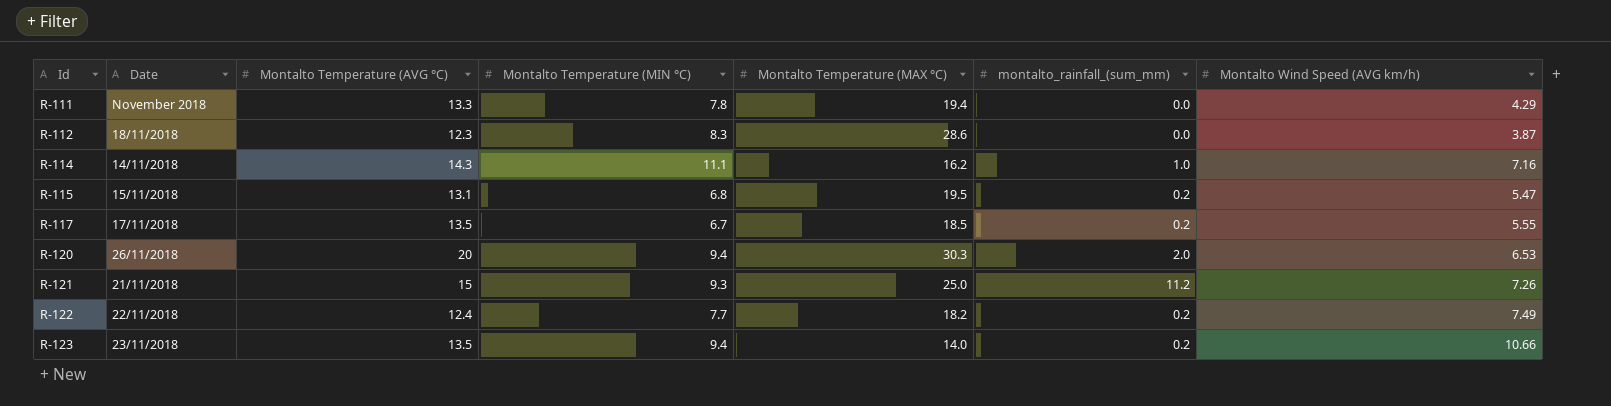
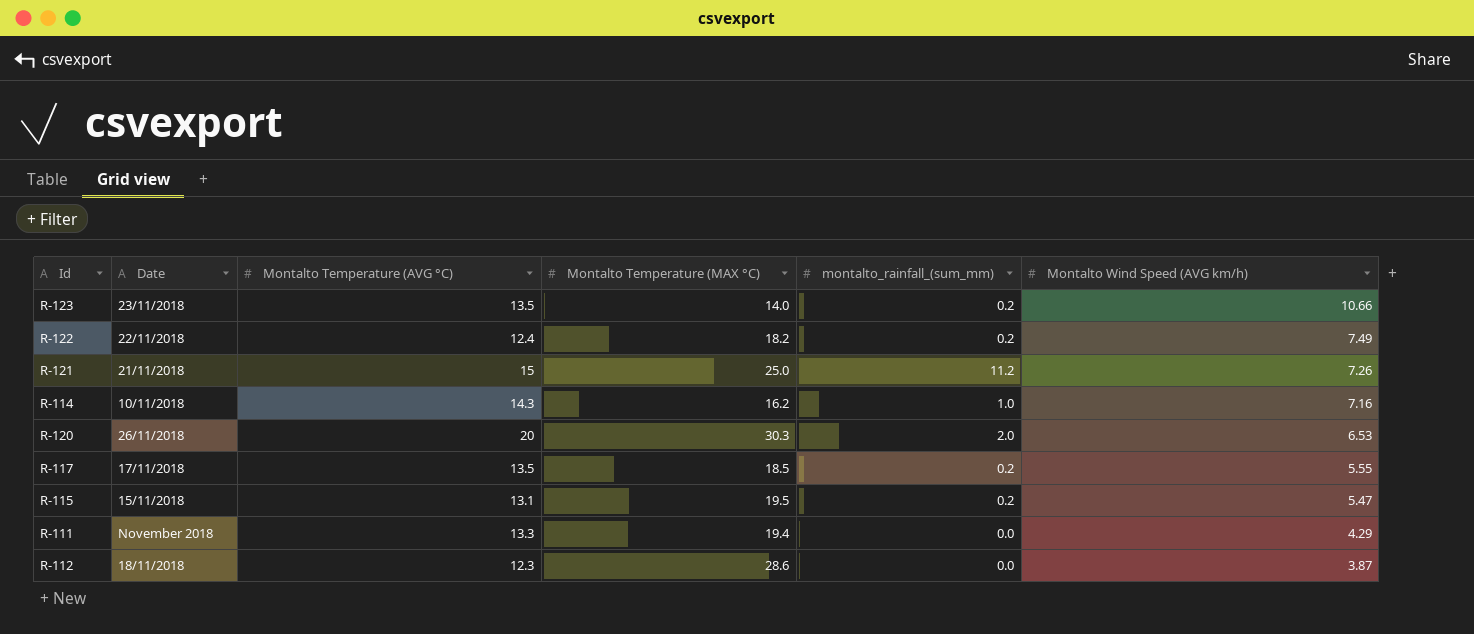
row order: Id ascending -> Montalto Wind Speed (AVG km/h) descending
column Montalto Temperature (MIN °C) | position: 4 -> none
R-114 | Date: 14/11/2018 -> 10/11/2018

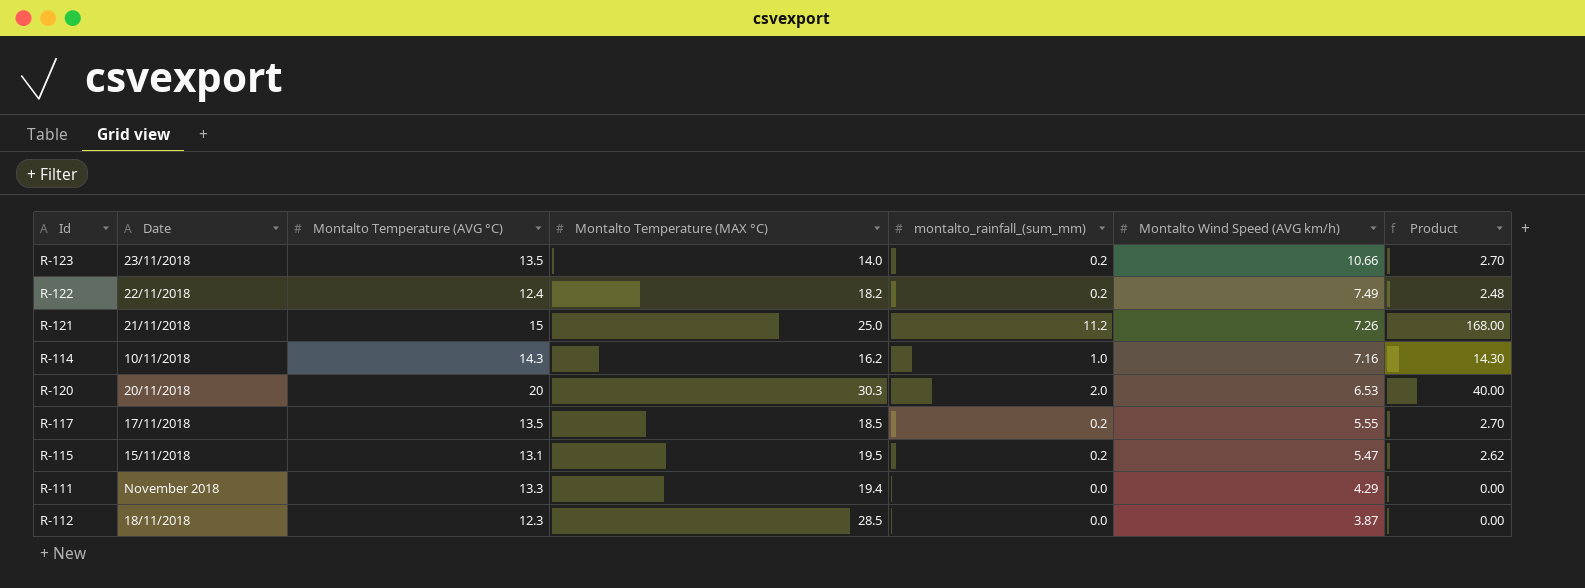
column Product | formula: none -> [Montalto Temperature (AVG °C)] * [montalto_rainfall_(sum_mm)]
R-120 | Date: 26/11/2018 -> 20/11/2018
R-112 | Montalto Temperature (MAX °C): 28.6 -> 28.5

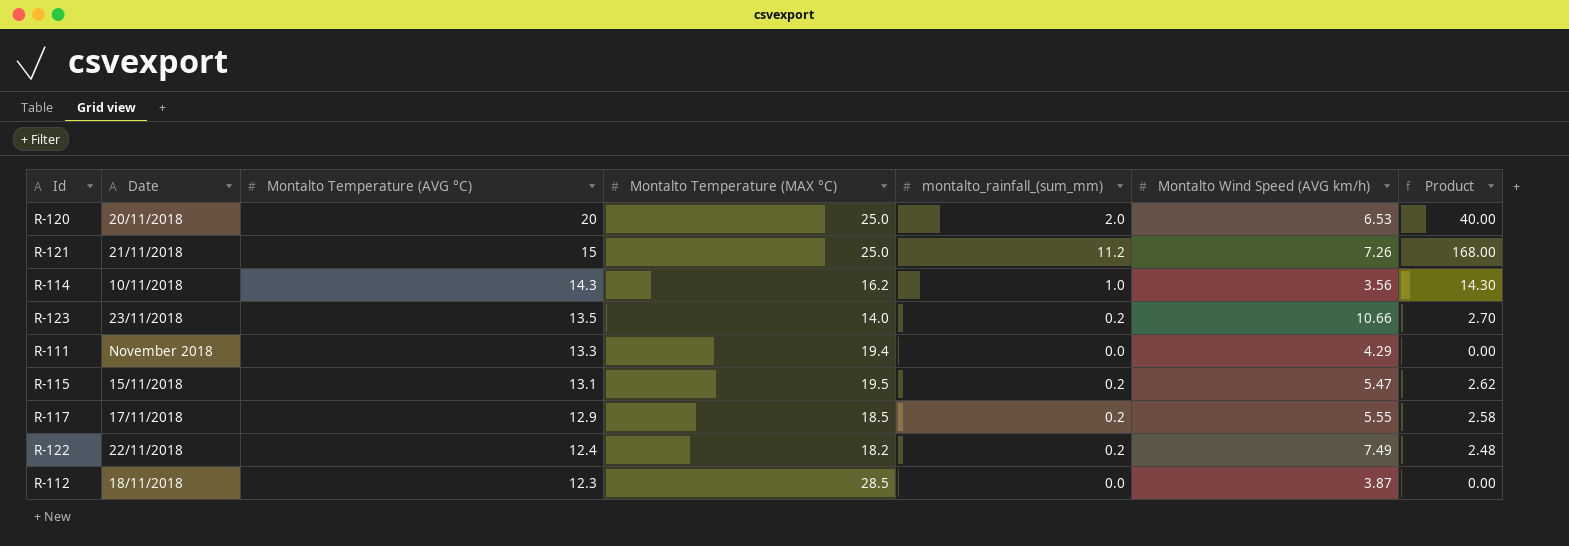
row order: Montalto Wind Speed (AVG km/h) descending -> Montalto Temperature (AVG °C) descending
R-120 | Montalto Temperature (MAX °C): 30.3 -> 25.0
R-114 | Montalto Wind Speed (AVG km/h): 7.16 -> 3.56
R-117 | Montalto Temperature (AVG °C): 13.5 -> 12.9
R-117 | Product: 2.70 -> 2.58

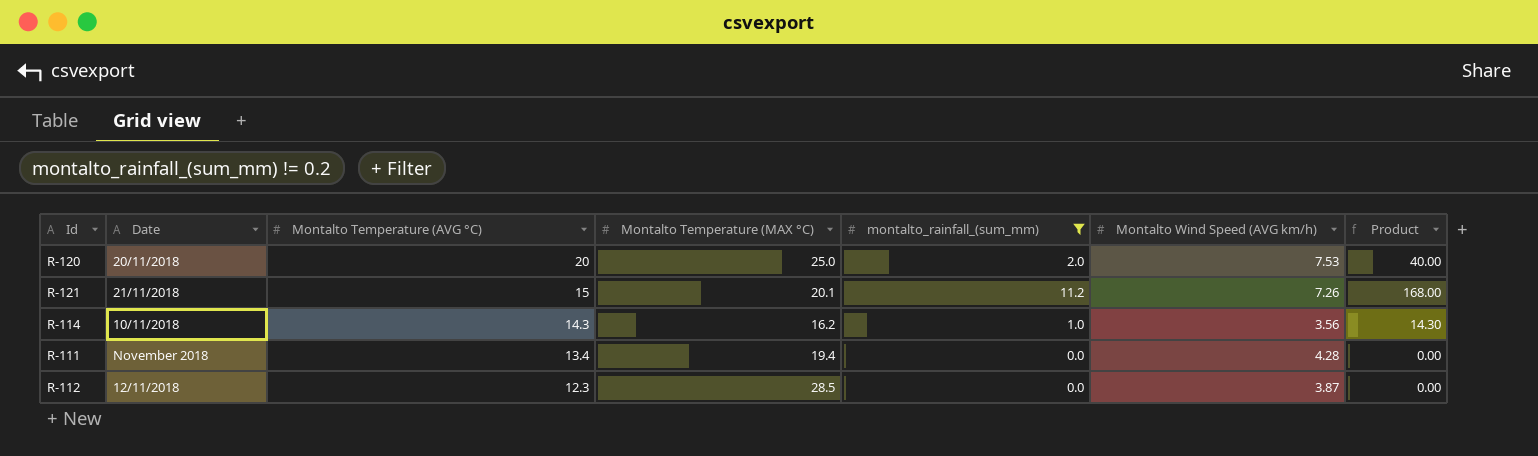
filter: none -> montalto_rainfall_(sum_mm) != 0.2
R-120 | Montalto Wind Speed (AVG km/h): 6.53 -> 7.53
R-121 | Montalto Temperature (MAX °C): 25.0 -> 20.1
R-111 | Montalto Temperature (AVG °C): 13.3 -> 13.4
R-111 | Montalto Wind Speed (AVG km/h): 4.29 -> 4.28
R-112 | Date: 18/11/2018 -> 12/11/2018

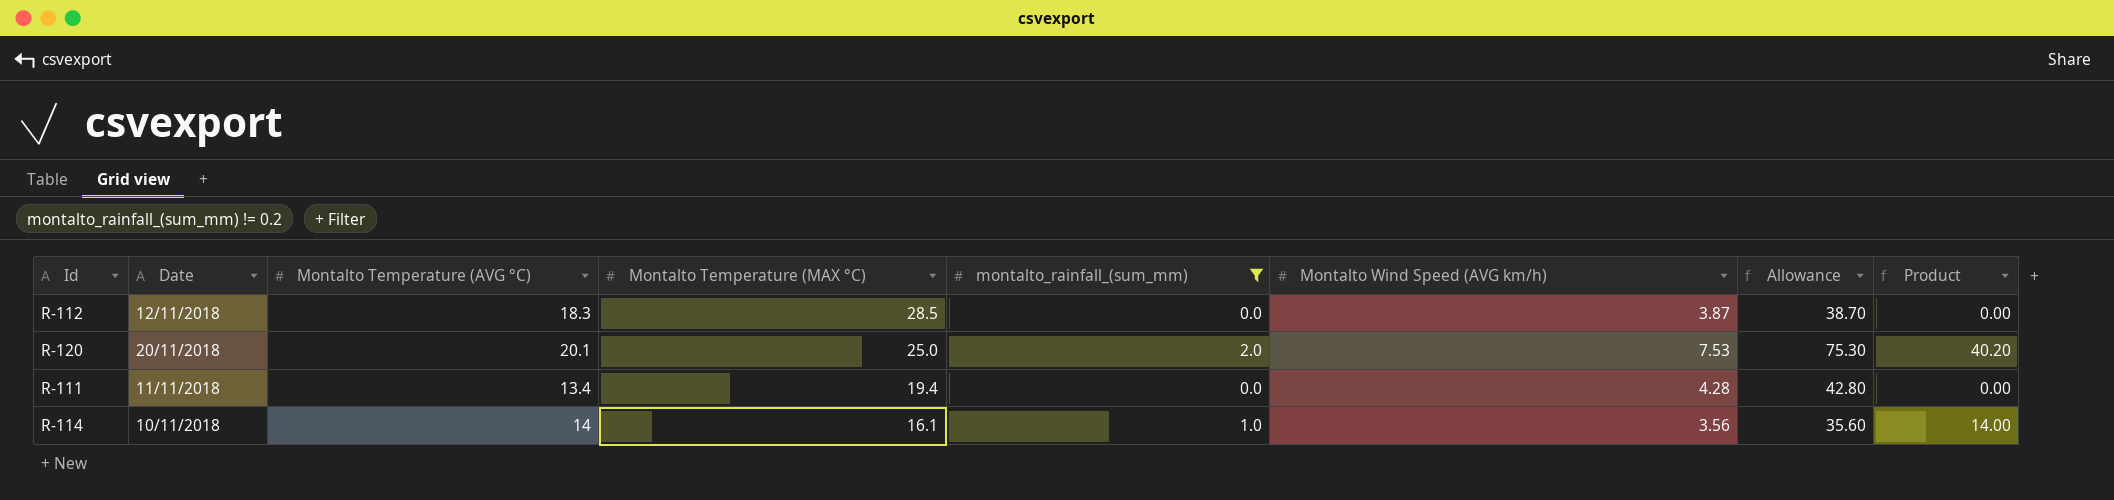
row order: Montalto Temperature (AVG °C) descending -> Montalto Temperature (MAX °C) descending
column Allowance | formula: none -> [Montalto Wind Speed (AVG km/h)] * 10
row R-121: 21/11/2018 | 15 | 20.1 | 11.2 | 7.26 | 168.00 -> none
R-112 | Montalto Temperature (AVG °C): 12.3 -> 18.3
R-120 | Montalto Temperature (AVG °C): 20 -> 20.1
R-120 | Product: 40.00 -> 40.20
R-111 | Date: November 2018 -> 11/11/2018
R-114 | Montalto Temperature (AVG °C): 14.3 -> 14
R-114 | Montalto Temperature (MAX °C): 16.2 -> 16.1
R-114 | Product: 14.30 -> 14.00

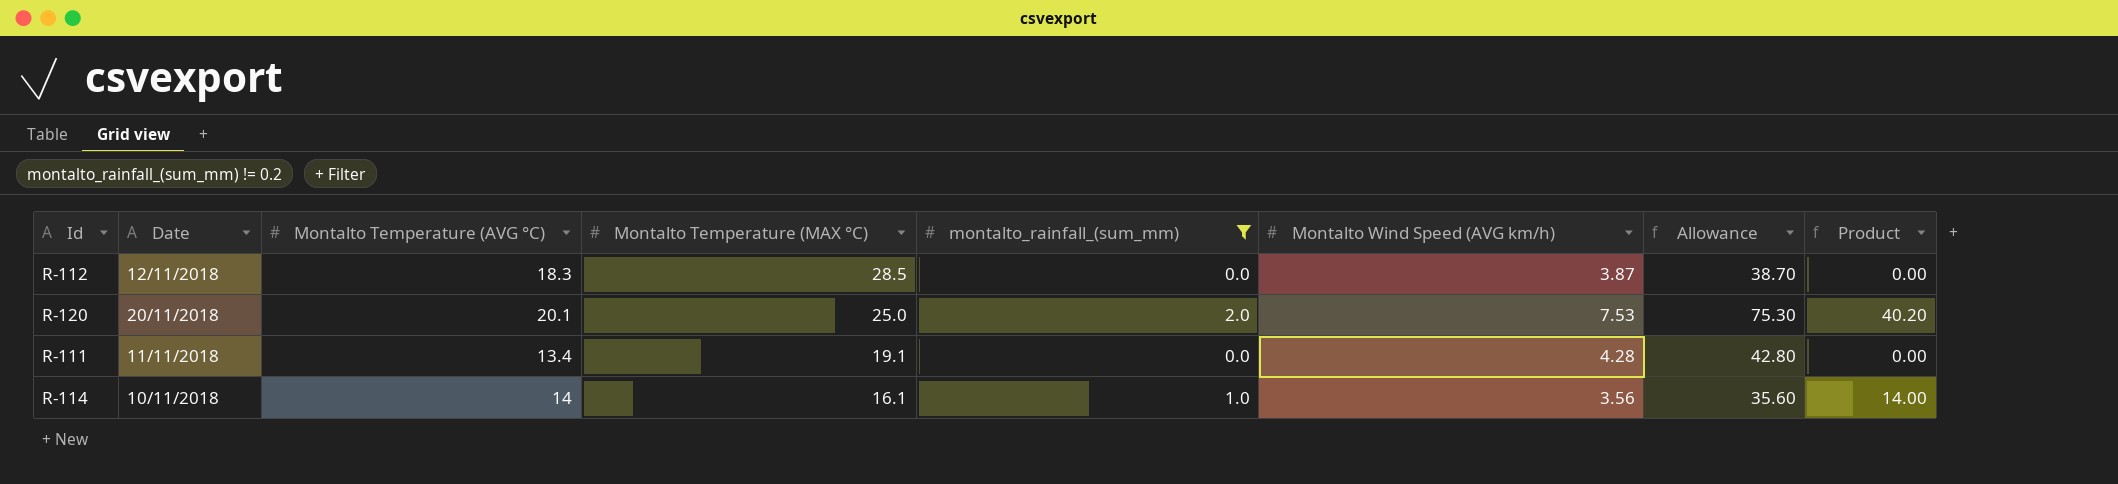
R-111 | Montalto Temperature (MAX °C): 19.4 -> 19.1

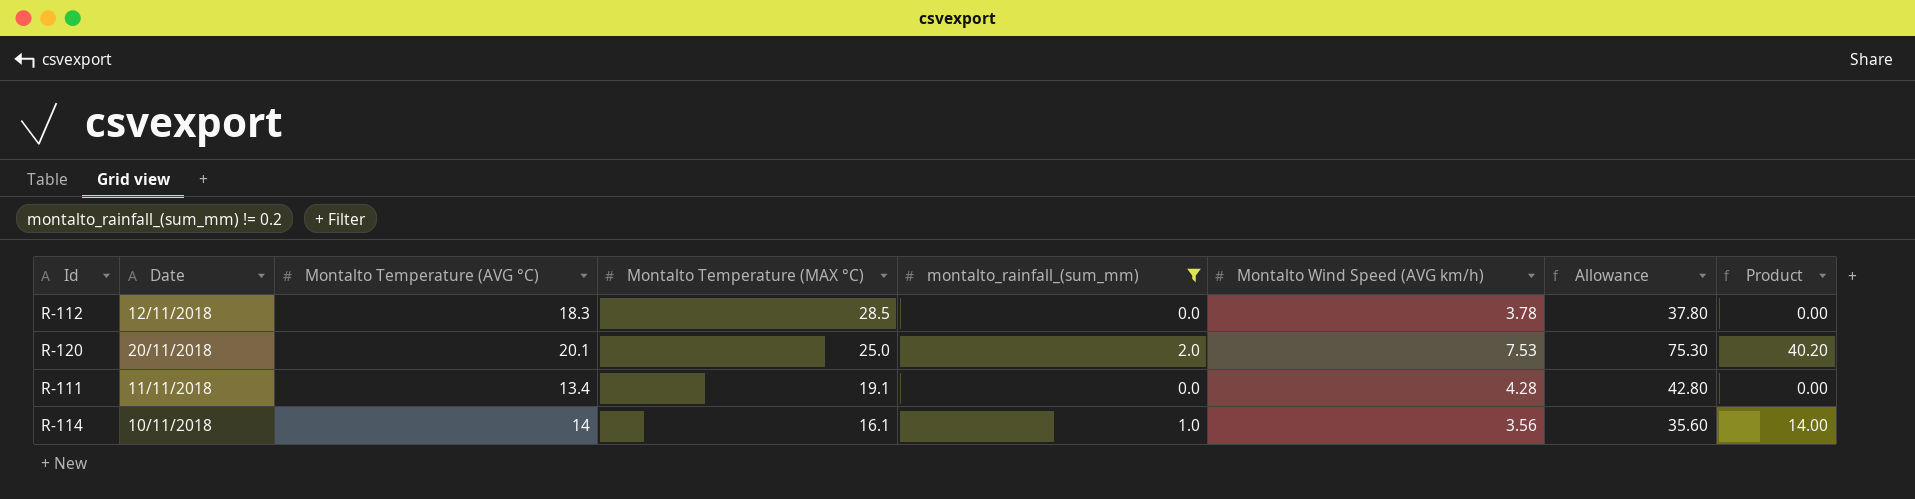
R-112 | Montalto Wind Speed (AVG km/h): 3.87 -> 3.78
R-112 | Allowance: 38.70 -> 37.80

